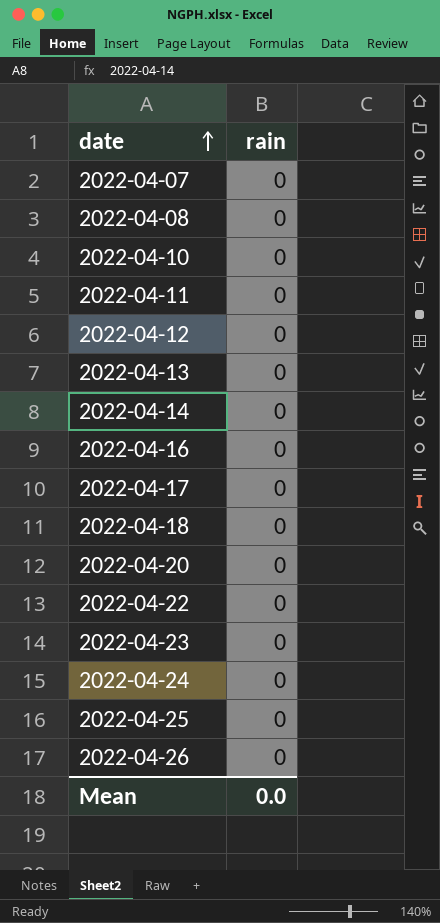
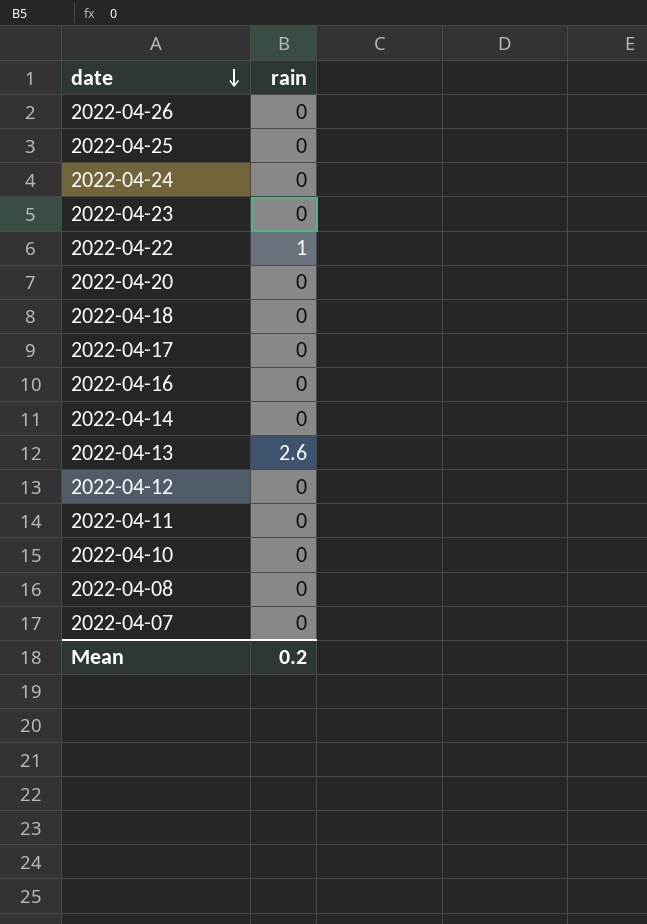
row order: date ascending -> date descending
2022-04-22 | rain: 0 -> 1
2022-04-13 | rain: 0 -> 2.6
Mean | rain: 0.0 -> 0.2

